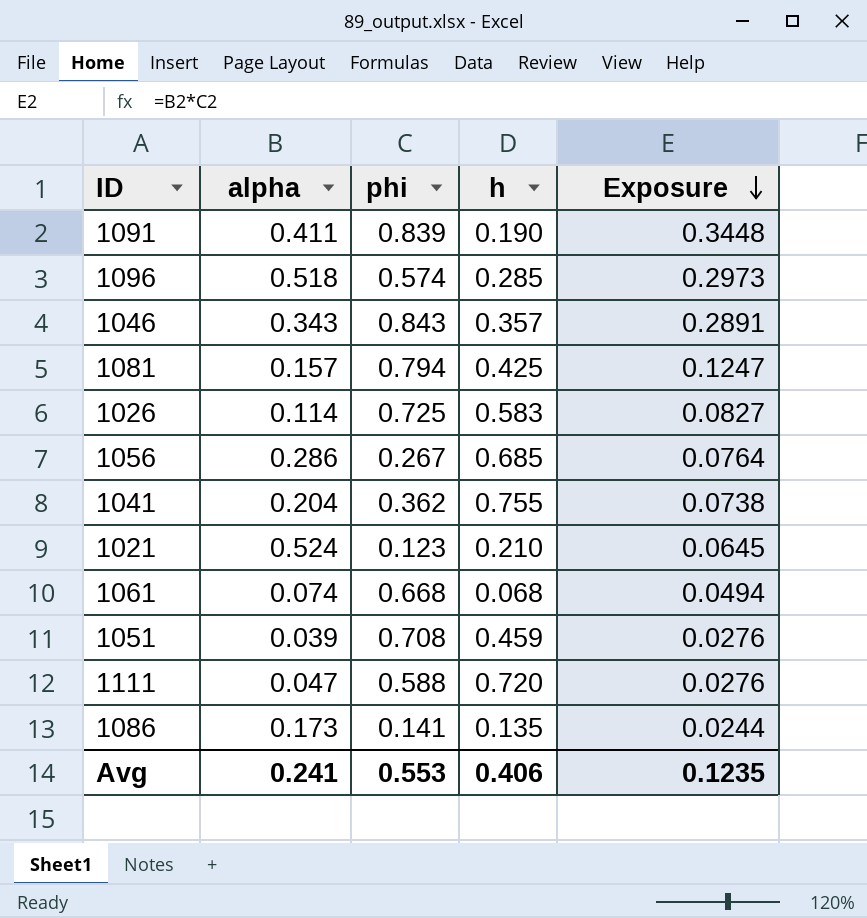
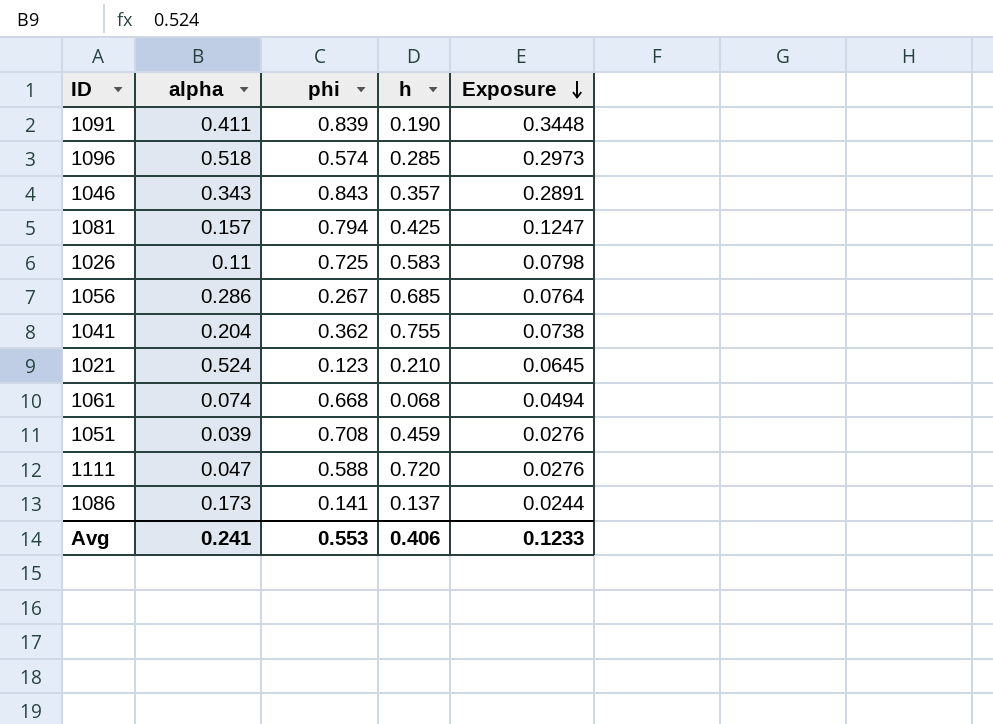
1026 | alpha: 0.114 -> 0.11
1026 | Exposure: 0.0827 -> 0.0798
1086 | h: 0.135 -> 0.137
Avg | Exposure: 0.1235 -> 0.1233

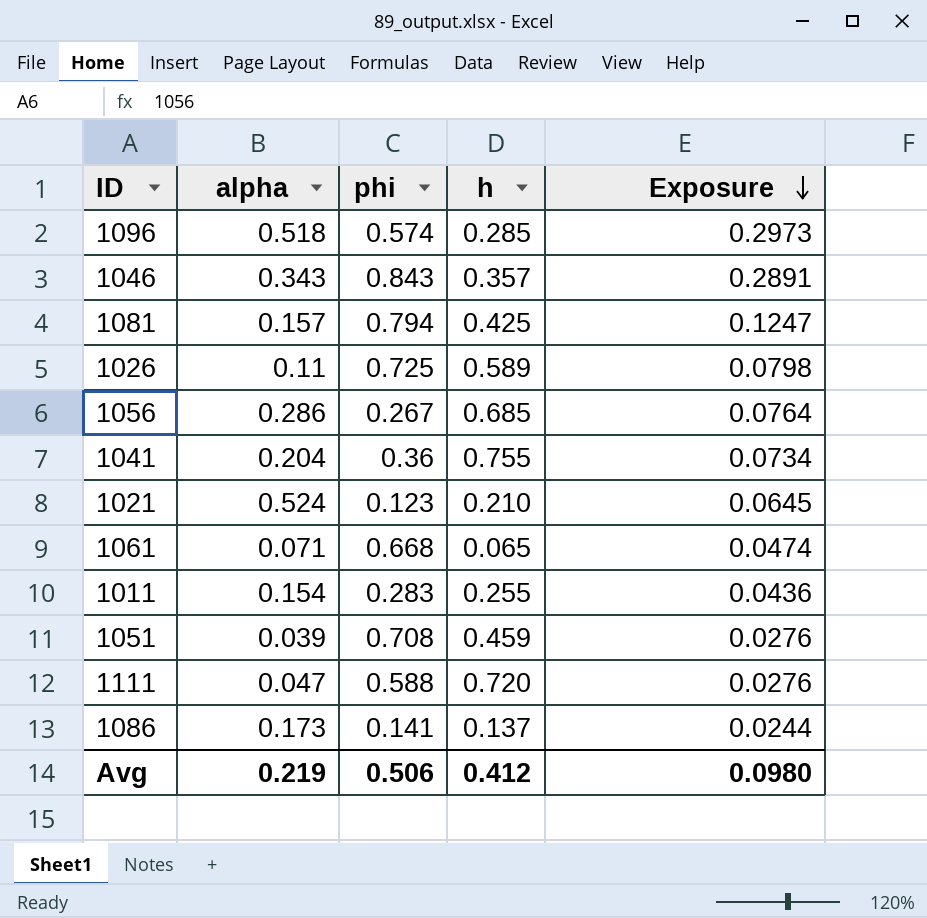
row 1091: 0.411 | 0.839 | 0.190 | 0.3448 -> none
1026 | h: 0.583 -> 0.589
1041 | phi: 0.362 -> 0.36
1041 | Exposure: 0.0738 -> 0.0734
1061 | alpha: 0.074 -> 0.071
1061 | h: 0.068 -> 0.065
1061 | Exposure: 0.0494 -> 0.0474
row 1011: none -> 0.154 | 0.283 | 0.255 | 0.0436
Avg | alpha: 0.241 -> 0.219
Avg | phi: 0.553 -> 0.506
Avg | h: 0.406 -> 0.412
Avg | Exposure: 0.1233 -> 0.0980

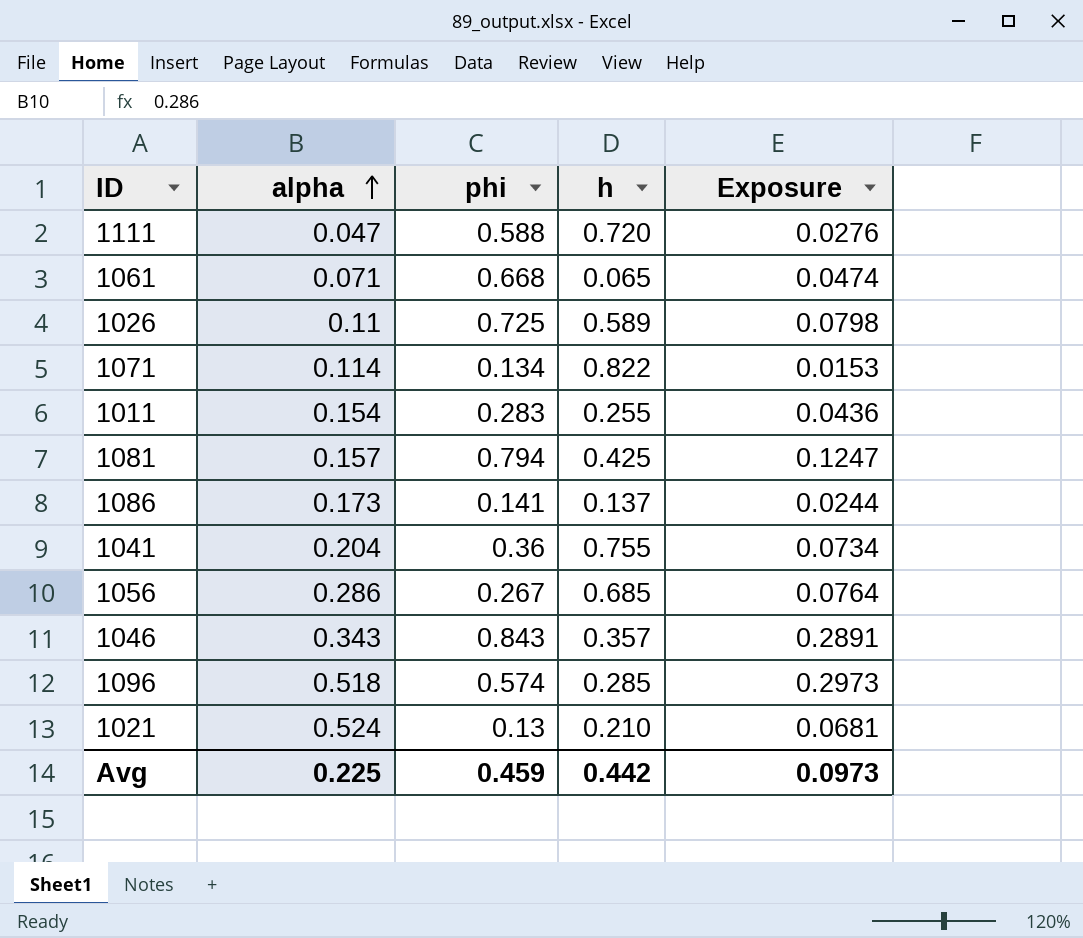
row order: Exposure descending -> alpha ascending
row 1051: 0.039 | 0.708 | 0.459 | 0.0276 -> none
row 1071: none -> 0.114 | 0.134 | 0.822 | 0.0153
1021 | phi: 0.123 -> 0.13
1021 | Exposure: 0.0645 -> 0.0681
Avg | alpha: 0.219 -> 0.225
Avg | phi: 0.506 -> 0.459
Avg | h: 0.412 -> 0.442
Avg | Exposure: 0.0980 -> 0.0973

